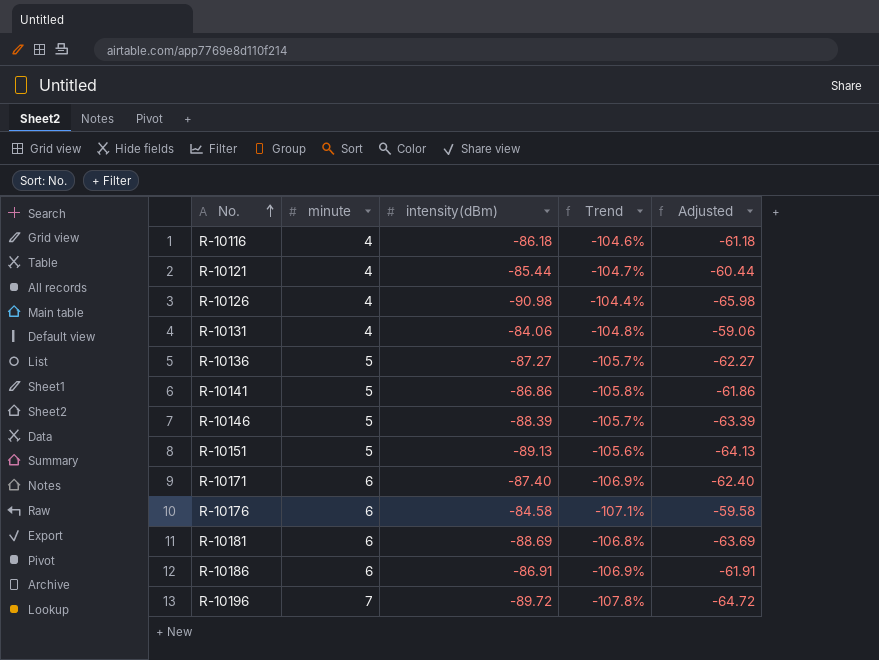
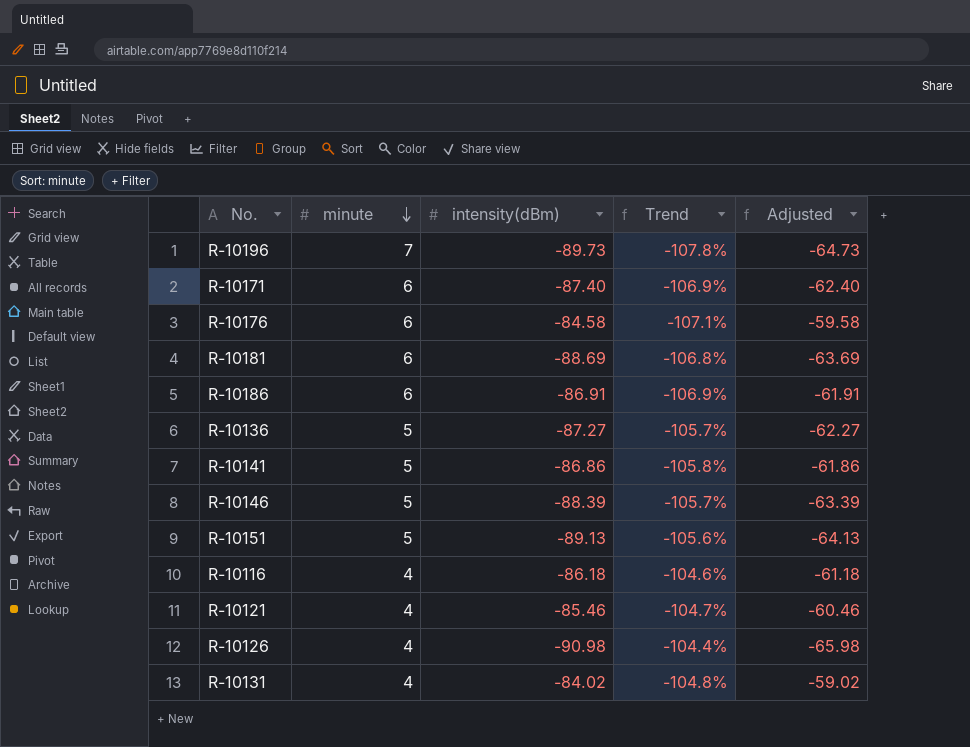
row order: No. ascending -> minute descending
R-10196 | intensity(dBm): -89.72 -> -89.73
R-10196 | Adjusted: -64.72 -> -64.73
R-10121 | intensity(dBm): -85.44 -> -85.46
R-10121 | Adjusted: -60.44 -> -60.46
R-10131 | intensity(dBm): -84.06 -> -84.02
R-10131 | Adjusted: -59.06 -> -59.02

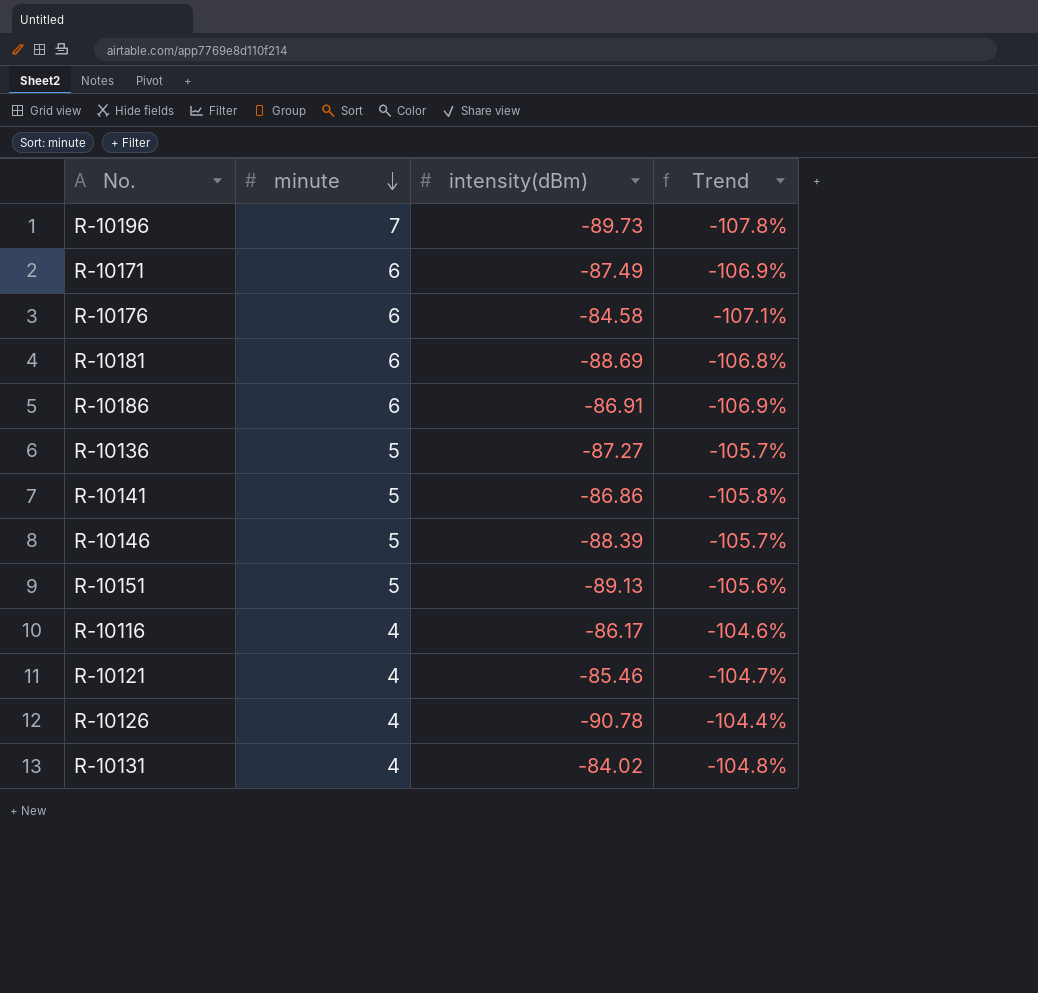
column Adjusted | formula: [intensity(dBm)] + 25 -> none
R-10171 | intensity(dBm): -87.40 -> -87.49
R-10116 | intensity(dBm): -86.18 -> -86.17
R-10126 | intensity(dBm): -90.98 -> -90.78

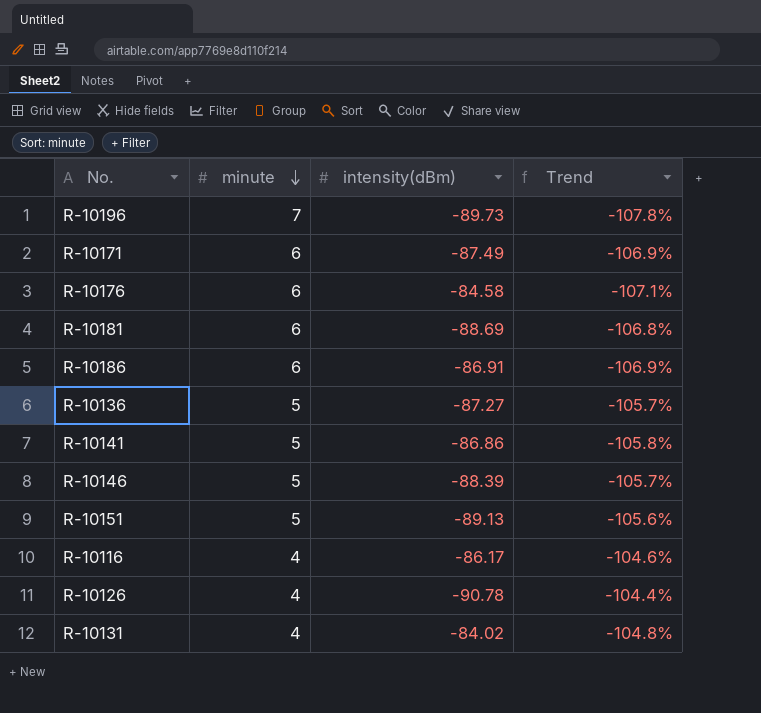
row R-10121: 4 | -85.46 | -104.7% -> none

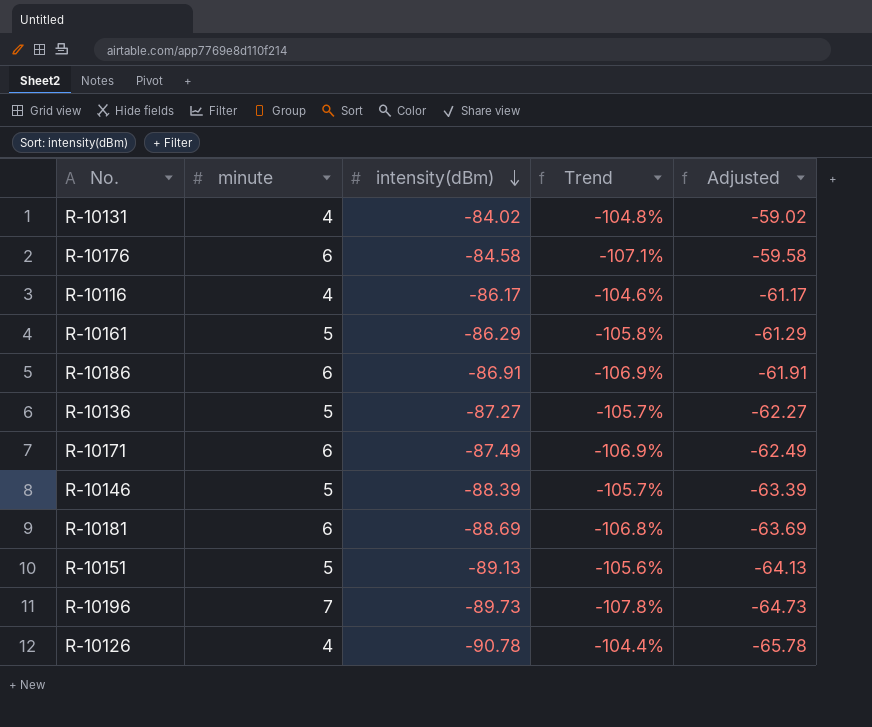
row order: minute descending -> intensity(dBm) descending
column Adjusted | formula: none -> [intensity(dBm)] + 25
row R-10141: 5 | -86.86 | -105.8% -> none
row R-10161: none -> 5 | -86.29 | -105.8% | -61.29

